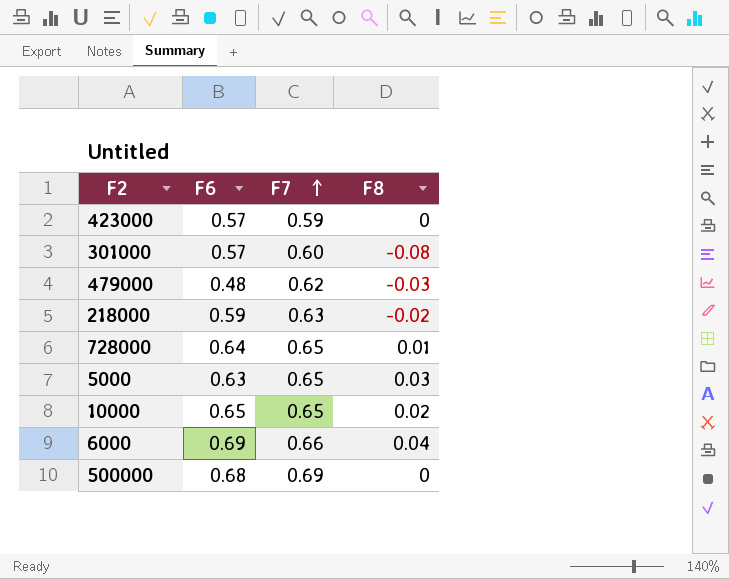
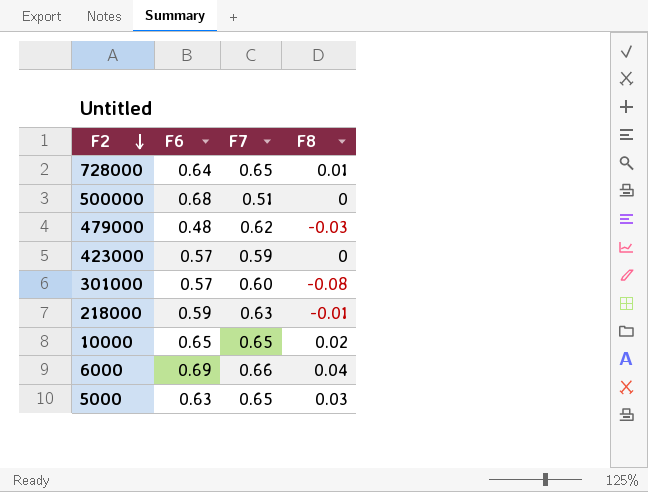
row order: F7 ascending -> F2 descending
500000 | F7: 0.69 -> 0.51
218000 | F8: -0.02 -> -0.01

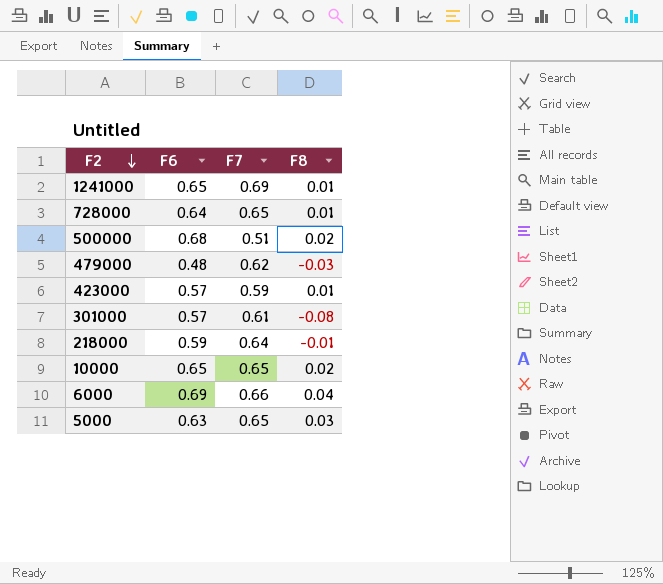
row 1241000: none -> 0.65 | 0.69 | 0.01
500000 | F8: 0 -> 0.02
423000 | F8: 0 -> 0.01
301000 | F7: 0.60 -> 0.61
218000 | F7: 0.63 -> 0.64

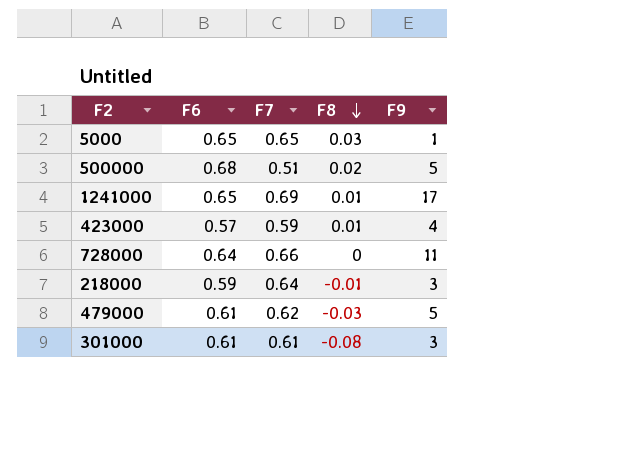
row order: F2 descending -> F8 descending
column F9 | position: none -> 5
row 10000: 0.65 | 0.65 | 0.02 -> none
row 6000: 0.69 | 0.66 | 0.04 -> none
5000 | F6: 0.63 -> 0.65
728000 | F7: 0.65 -> 0.66
728000 | F8: 0.01 -> 0
479000 | F6: 0.48 -> 0.61
301000 | F6: 0.57 -> 0.61

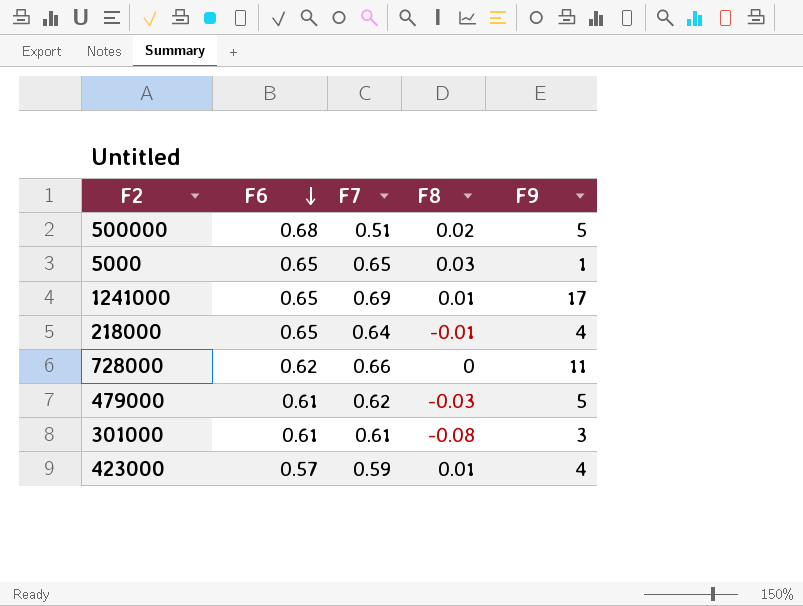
row order: F8 descending -> F6 descending
218000 | F6: 0.59 -> 0.65
218000 | F9: 3 -> 4
728000 | F6: 0.64 -> 0.62

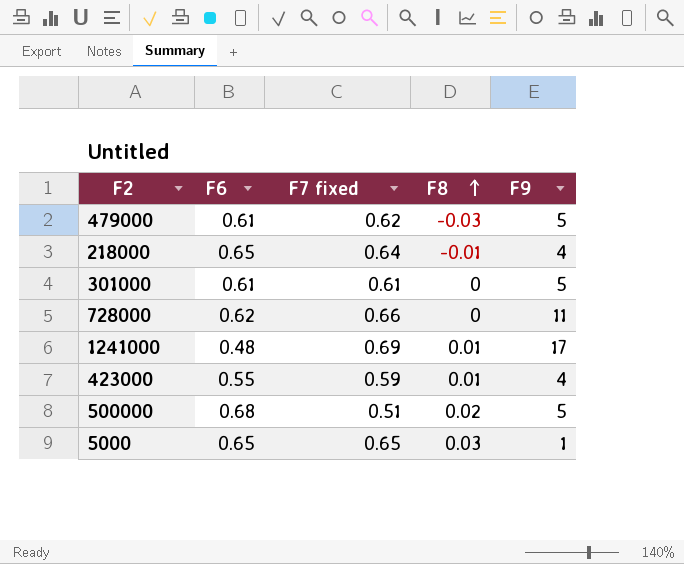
row order: F6 descending -> F8 ascending
column name: F7 -> F7 fixed
301000 | F8: -0.08 -> 0
301000 | F9: 3 -> 5
1241000 | F6: 0.65 -> 0.48
423000 | F6: 0.57 -> 0.55

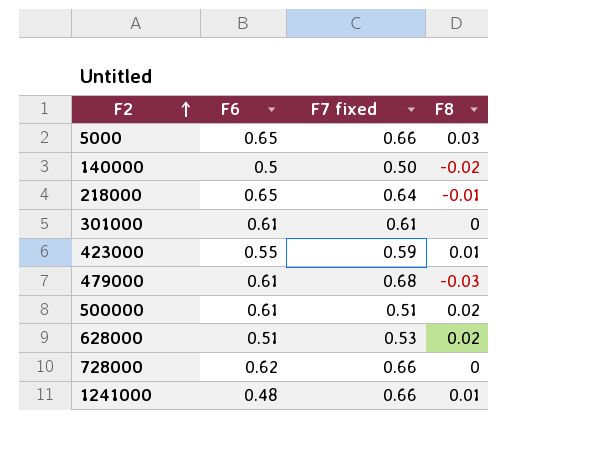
row order: F8 ascending -> F2 ascending
column F9 | position: 5 -> none
5000 | F7 fixed: 0.65 -> 0.66
row 140000: none -> 0.5 | 0.50 | -0.02
479000 | F7 fixed: 0.62 -> 0.68
500000 | F6: 0.68 -> 0.61
row 628000: none -> 0.51 | 0.53 | 0.02
1241000 | F7 fixed: 0.69 -> 0.66

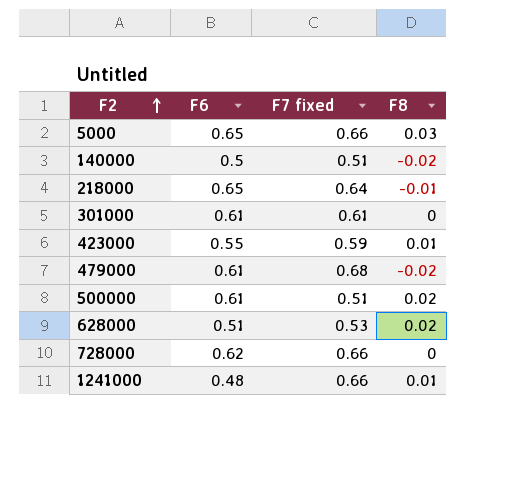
140000 | F7 fixed: 0.50 -> 0.51
479000 | F8: -0.03 -> -0.02

